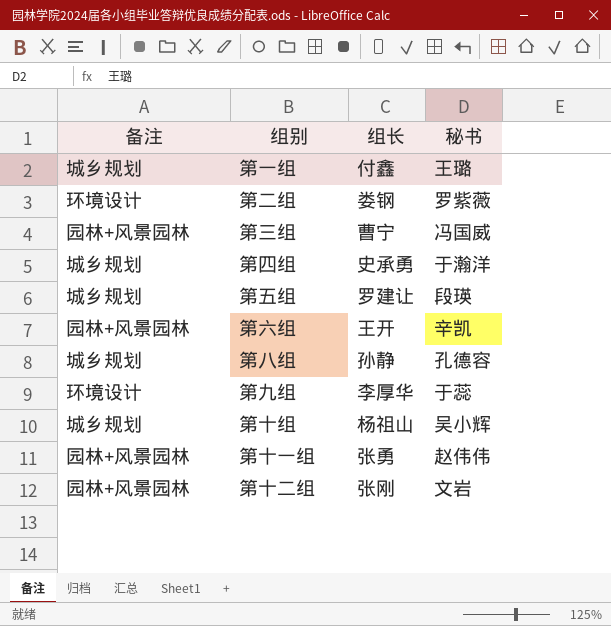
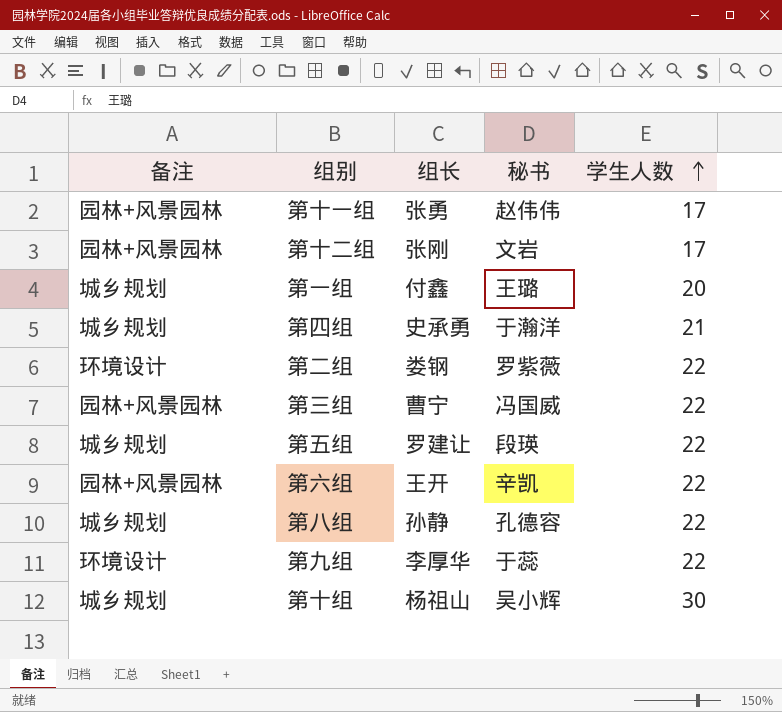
row order: none -> 学生人数 ascending
column 学生人数 | position: none -> 5

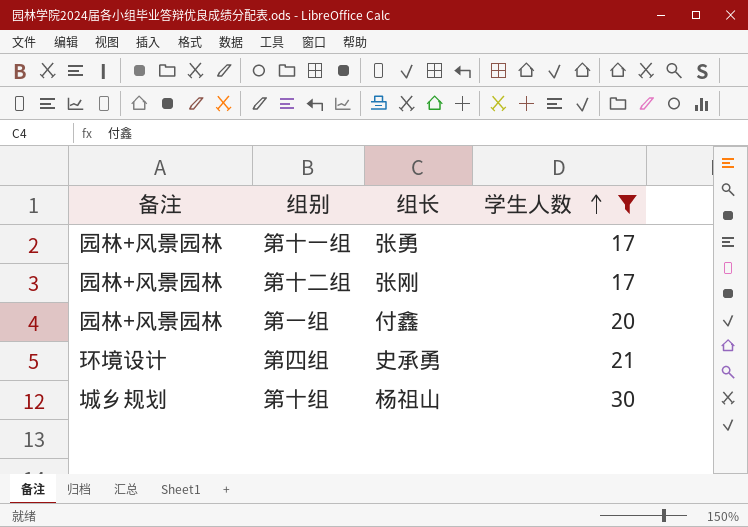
filter: none -> 学生人数 != 22
column 秘书 | position: 4 -> none
第一组 | 备注: 城乡规划 -> 园林+风景园林
第四组 | 备注: 城乡规划 -> 环境设计

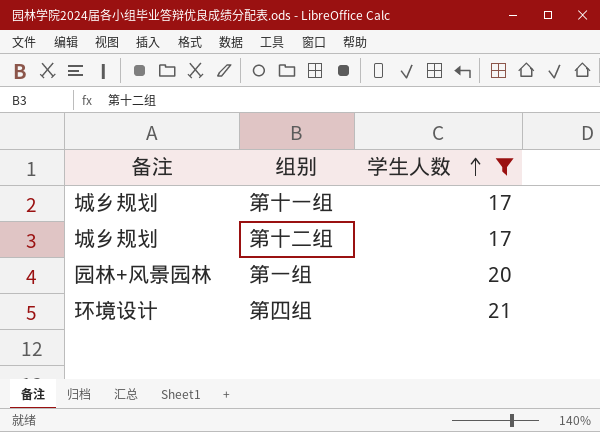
column 组长 | position: 3 -> none
row 第十组: 城乡规划 | 杨祖山 | 30 -> none
第十一组 | 备注: 园林+风景园林 -> 城乡规划
第十二组 | 备注: 园林+风景园林 -> 城乡规划

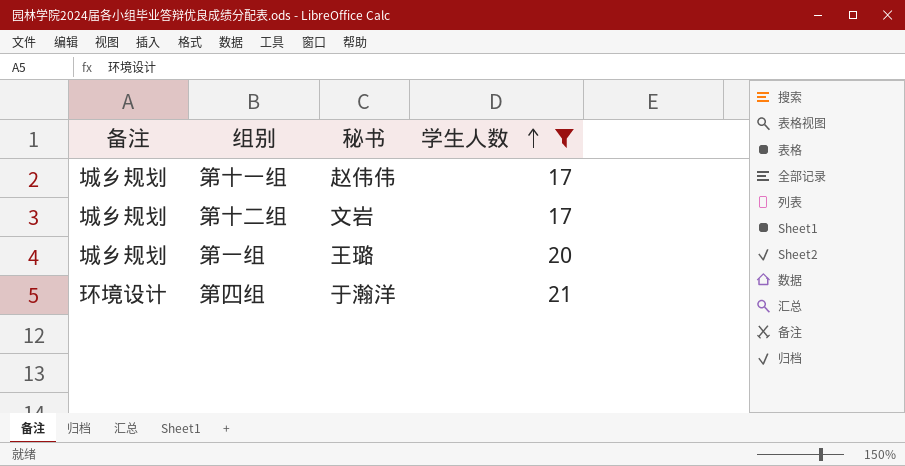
column 秘书 | position: none -> 3
第一组 | 备注: 园林+风景园林 -> 城乡规划

